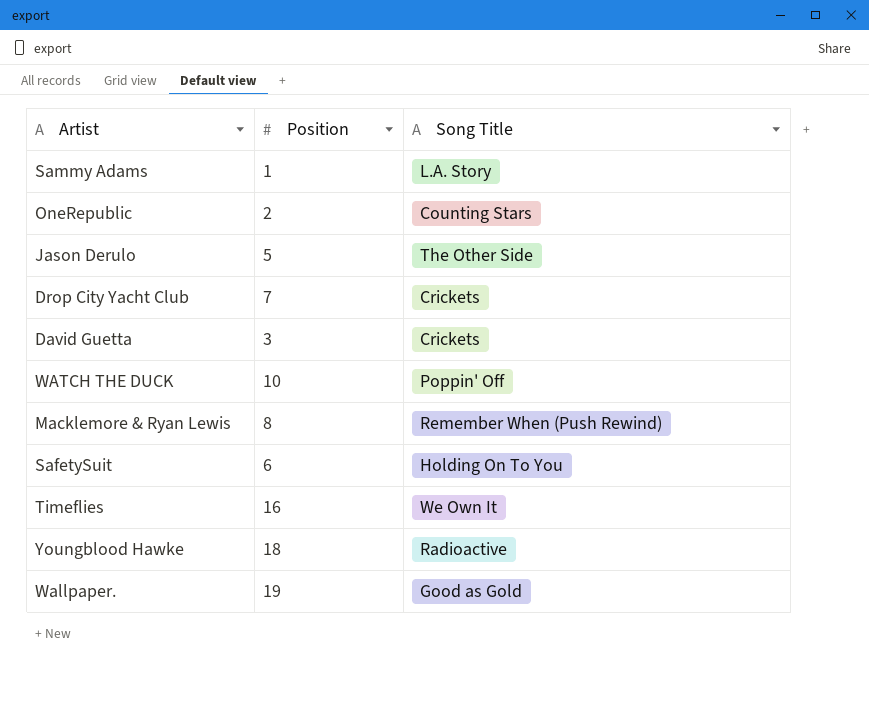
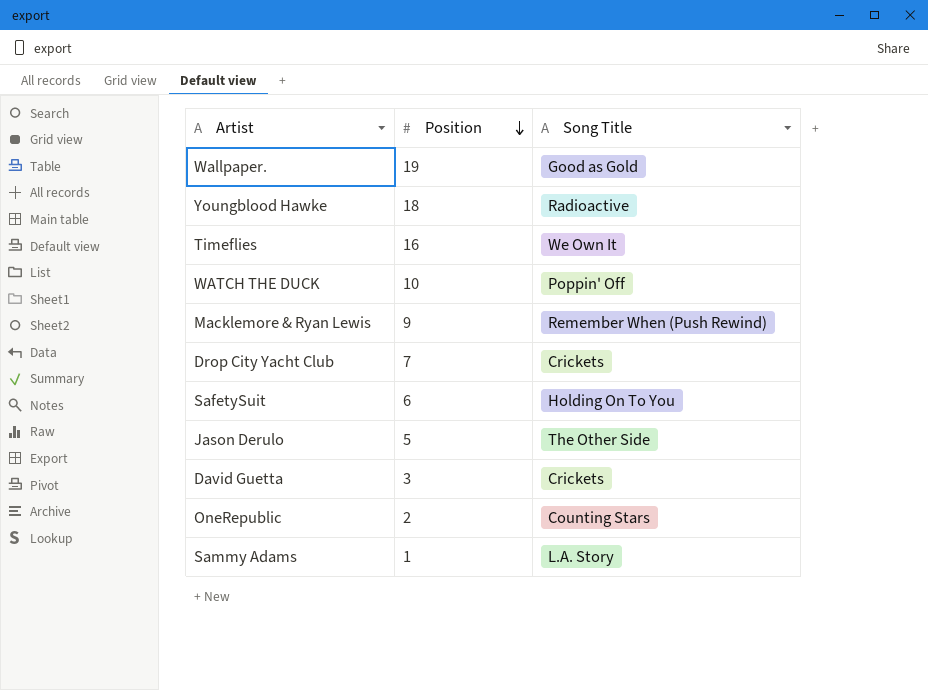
row order: none -> Position descending
Macklemore & Ryan Lewis | Position: 8 -> 9

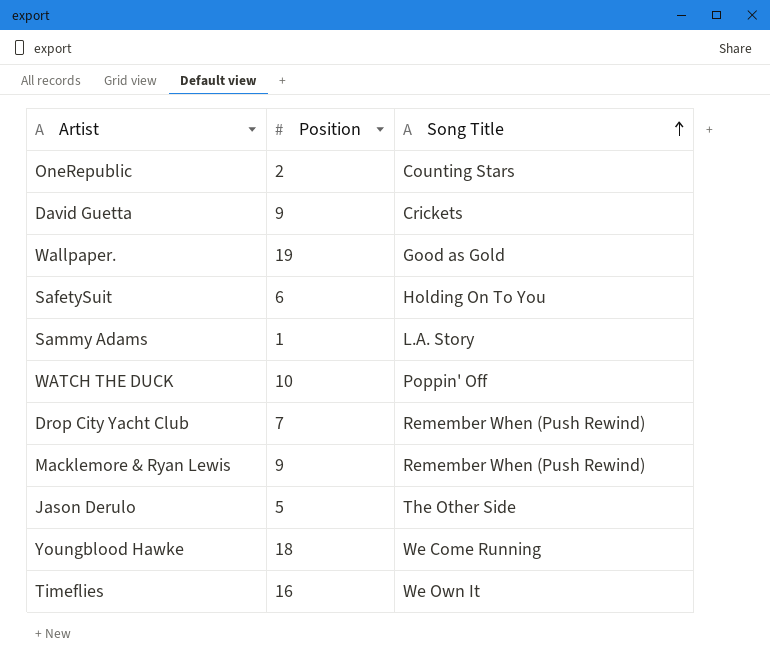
row order: Position descending -> Song Title ascending
David Guetta | Position: 3 -> 9
Drop City Yacht Club | Song Title: Crickets -> Remember When (Push Rewind)
Youngblood Hawke | Song Title: Radioactive -> We Come Running

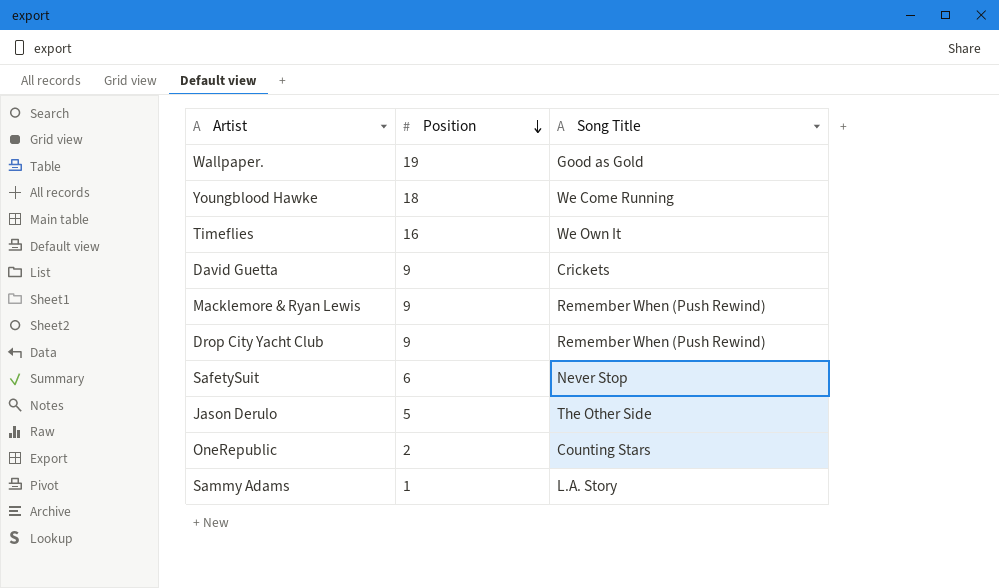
row order: Song Title ascending -> Position descending
row WATCH THE DUCK: 10 | Poppin' Off -> none
Drop City Yacht Club | Position: 7 -> 9
SafetySuit | Song Title: Holding On To You -> Never Stop

